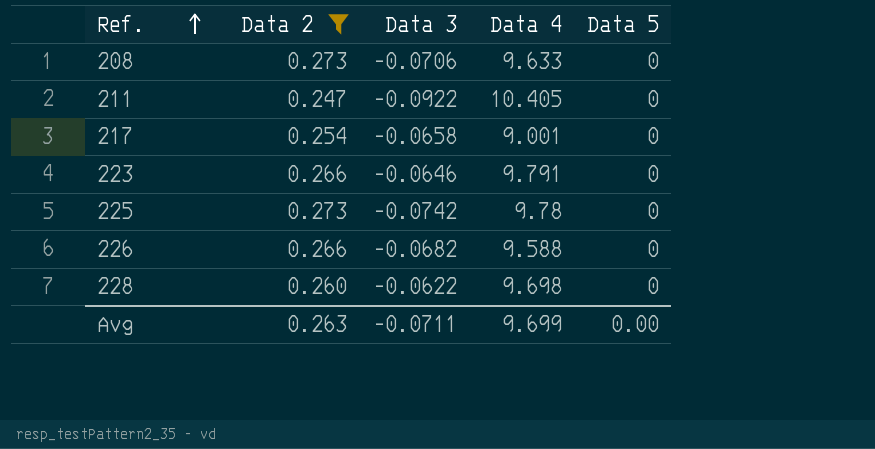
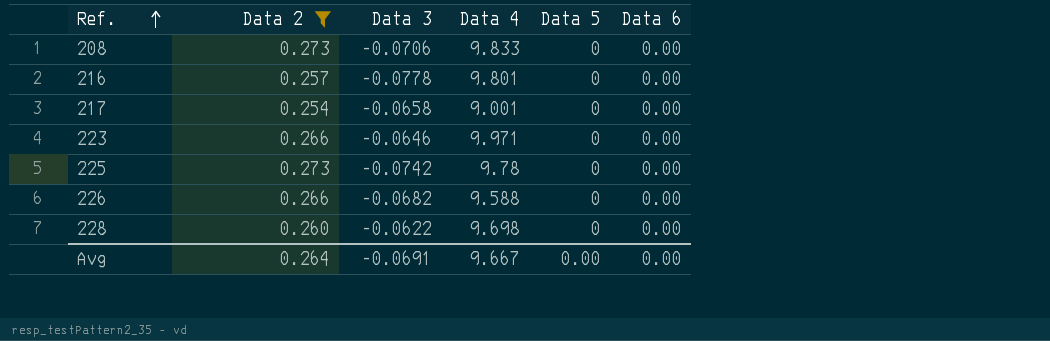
column Data 6 | position: none -> 6
row 211: 0.247 | -0.0922 | 10.405 | 0 -> none
208 | Data 4: 9.633 -> 9.833
row 216: none -> 0.257 | -0.0778 | 9.801 | 0 | 0.00
223 | Data 4: 9.791 -> 9.971
Avg | Data 2: 0.263 -> 0.264
Avg | Data 3: -0.0711 -> -0.0691
Avg | Data 4: 9.699 -> 9.667

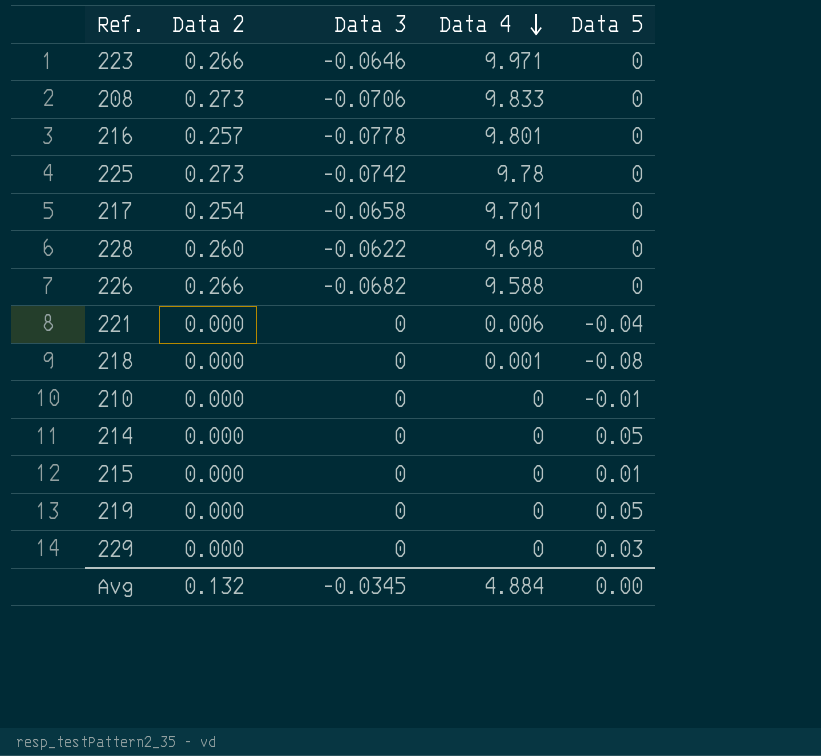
filter: Data 2 != 0.000 -> none
row order: Ref. ascending -> Data 4 descending
column Data 6 | position: 6 -> none
217 | Data 4: 9.001 -> 9.701
Avg | Data 2: 0.264 -> 0.132
Avg | Data 3: -0.0691 -> -0.0345
Avg | Data 4: 9.667 -> 4.884

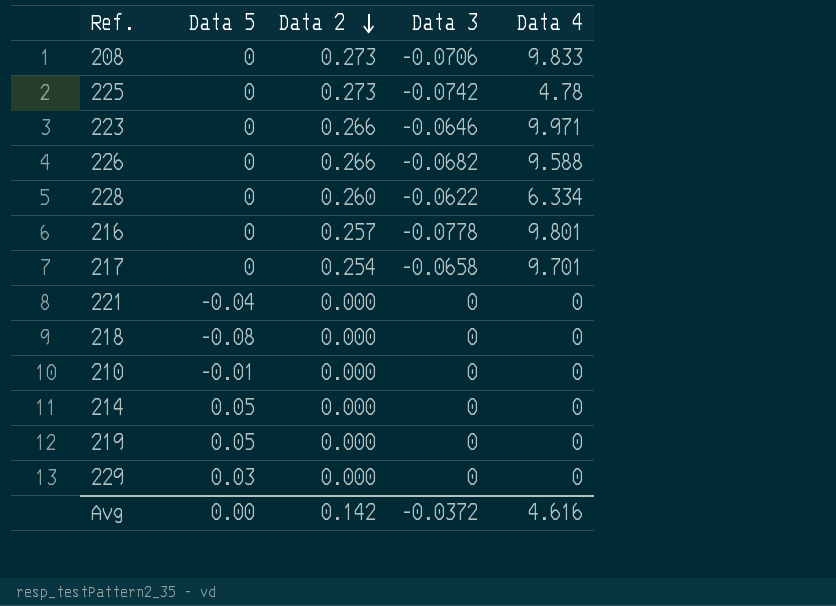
row order: Data 4 descending -> Data 2 descending
column Data 5 | position: 5 -> 2
row 215: 0.000 | 0 | 0 | 0.01 -> none
225 | Data 4: 9.78 -> 4.78
228 | Data 4: 9.698 -> 6.334
221 | Data 4: 0.006 -> 0
218 | Data 4: 0.001 -> 0
Avg | Data 2: 0.132 -> 0.142
Avg | Data 3: -0.0345 -> -0.0372
Avg | Data 4: 4.884 -> 4.616

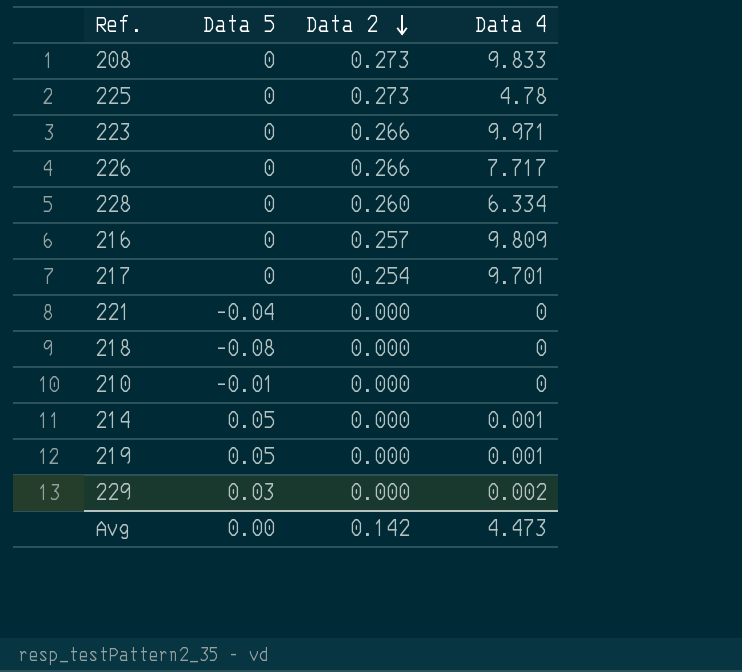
column Data 3 | position: 4 -> none
226 | Data 4: 9.588 -> 7.717
216 | Data 4: 9.801 -> 9.809
214 | Data 4: 0 -> 0.001
219 | Data 4: 0 -> 0.001
229 | Data 4: 0 -> 0.002
Avg | Data 4: 4.616 -> 4.473

